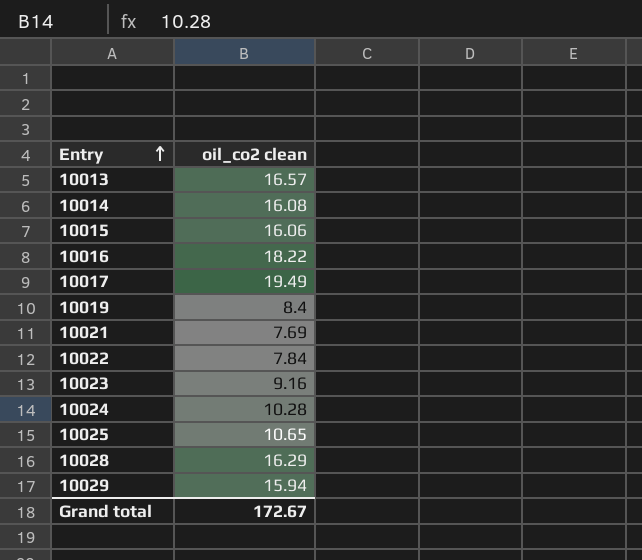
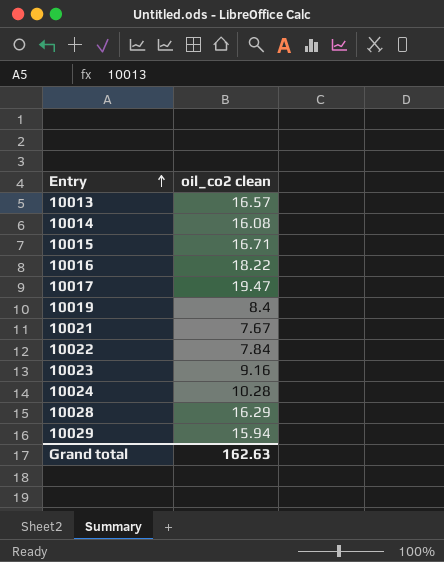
row 10025: 10.65 -> none
10015 | oil_co2 clean: 16.06 -> 16.71
10017 | oil_co2 clean: 19.49 -> 19.47
10021 | oil_co2 clean: 7.69 -> 7.67
Grand total | oil_co2 clean: 172.67 -> 162.63

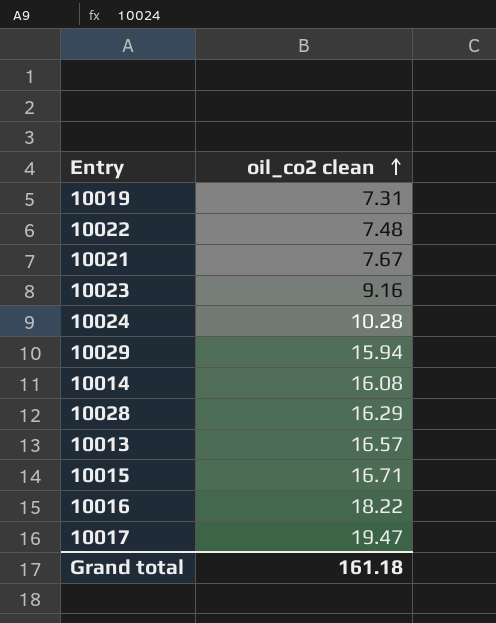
row order: Entry ascending -> oil_co2 clean ascending
10019 | oil_co2 clean: 8.4 -> 7.31
10022 | oil_co2 clean: 7.84 -> 7.48
Grand total | oil_co2 clean: 162.63 -> 161.18

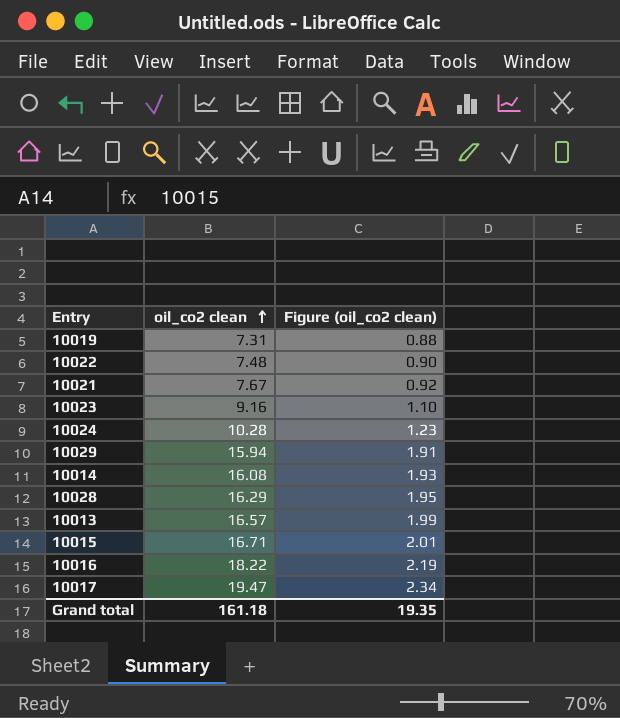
column Figure (oil_co2 clean) | formula: none -> [oil_co2 clean] * 0.12

